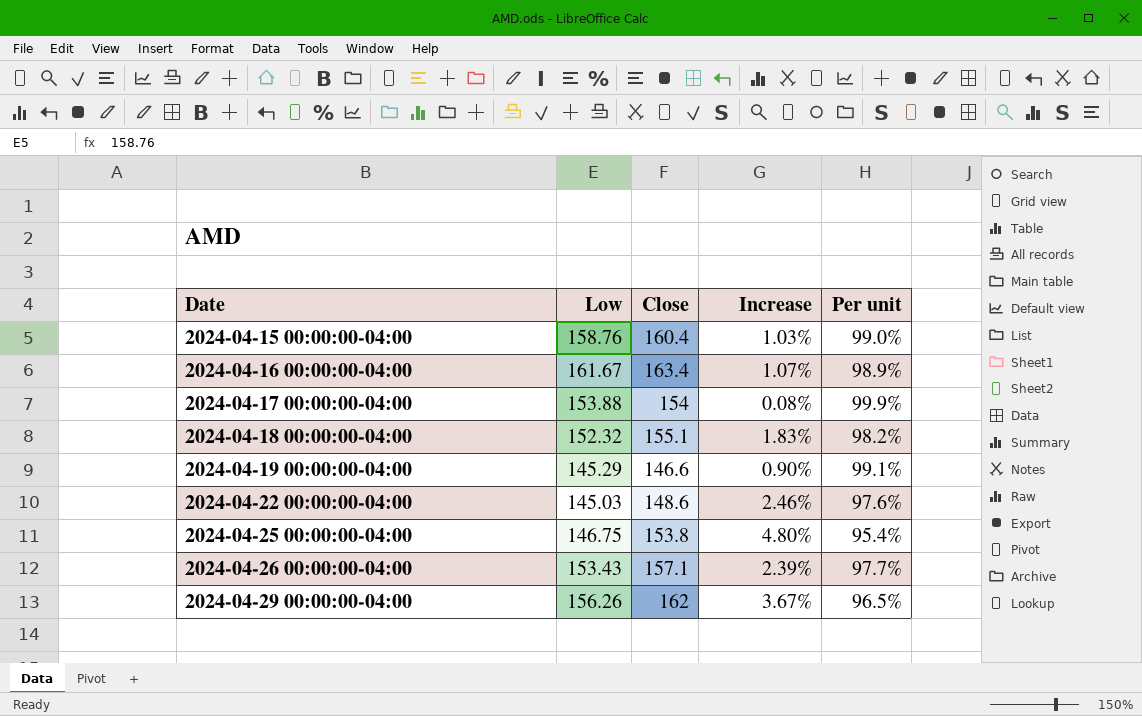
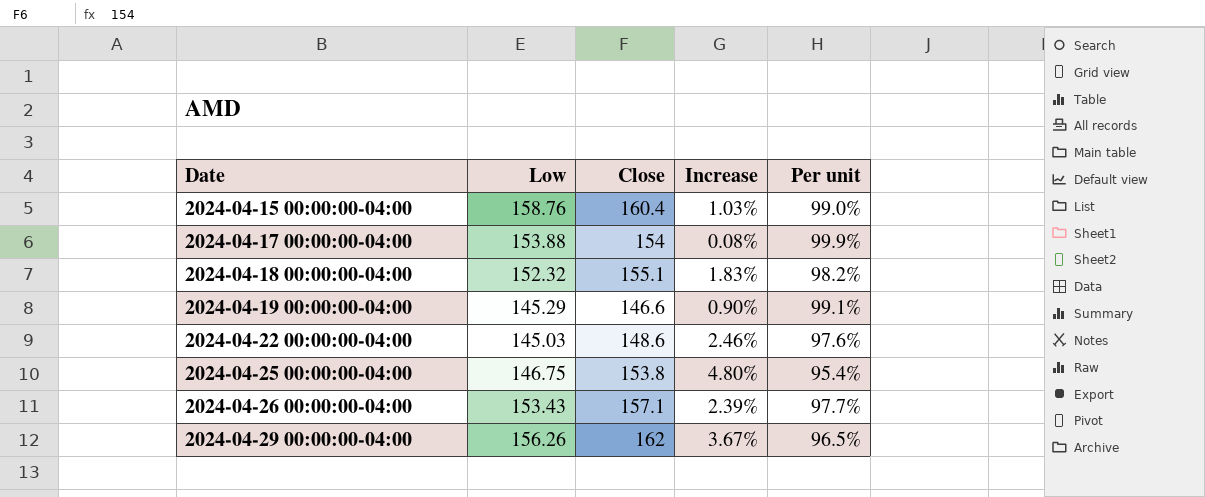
row 2024-04-16 00:00:00-04:00: 161.67 | 163.4 | 1.07% | 98.9% -> none

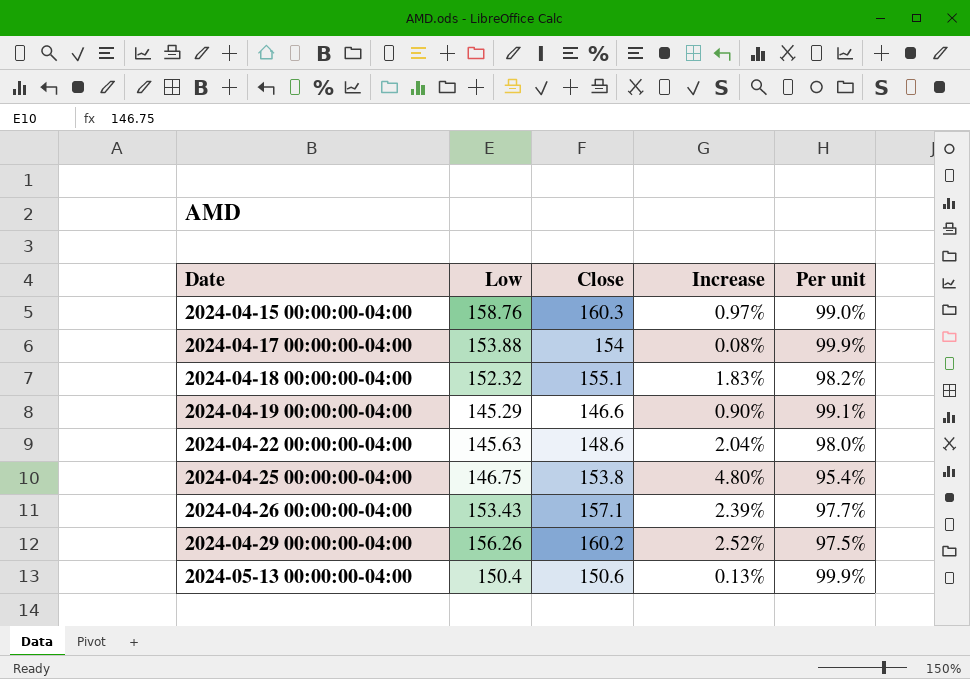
2024-04-15 00:00:00-04:00 | Close: 160.4 -> 160.3
2024-04-15 00:00:00-04:00 | Increase: 1.03% -> 0.97%
2024-04-22 00:00:00-04:00 | Low: 145.03 -> 145.63
2024-04-22 00:00:00-04:00 | Increase: 2.46% -> 2.04%
2024-04-22 00:00:00-04:00 | Per unit: 97.6% -> 98.0%
2024-04-29 00:00:00-04:00 | Close: 162 -> 160.2
2024-04-29 00:00:00-04:00 | Increase: 3.67% -> 2.52%
2024-04-29 00:00:00-04:00 | Per unit: 96.5% -> 97.5%
row 2024-05-13 00:00:00-04:00: none -> 150.4 | 150.6 | 0.13% | 99.9%

